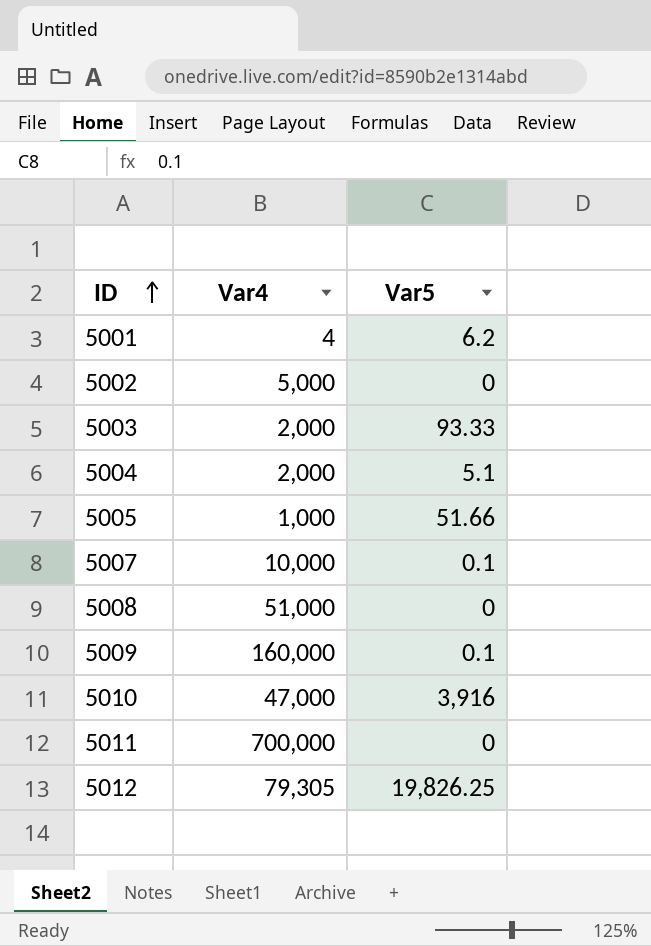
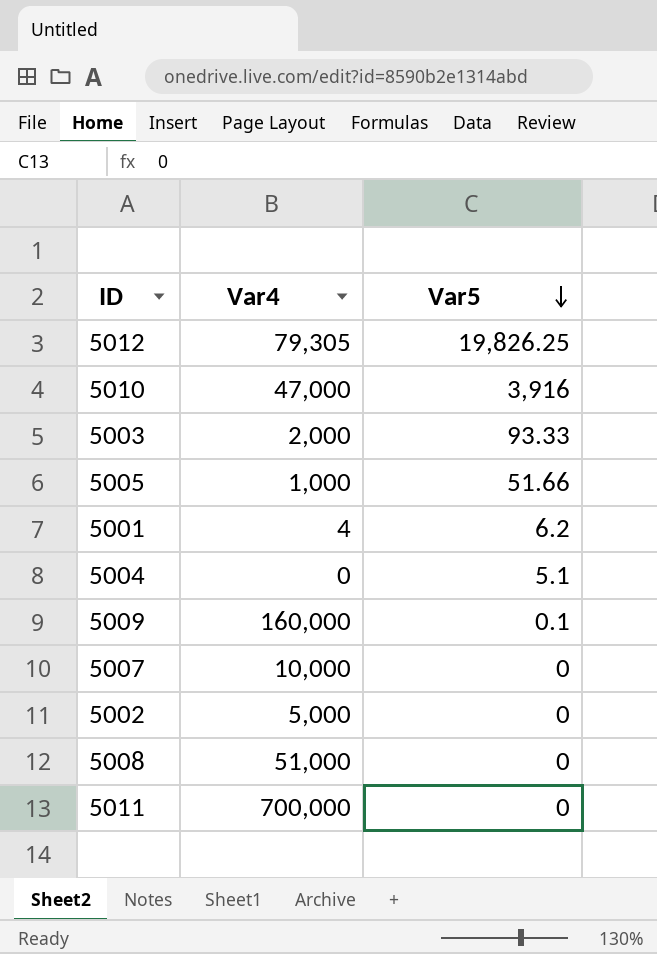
row order: ID ascending -> Var5 descending
5004 | Var4: 2,000 -> 0
5007 | Var5: 0.1 -> 0

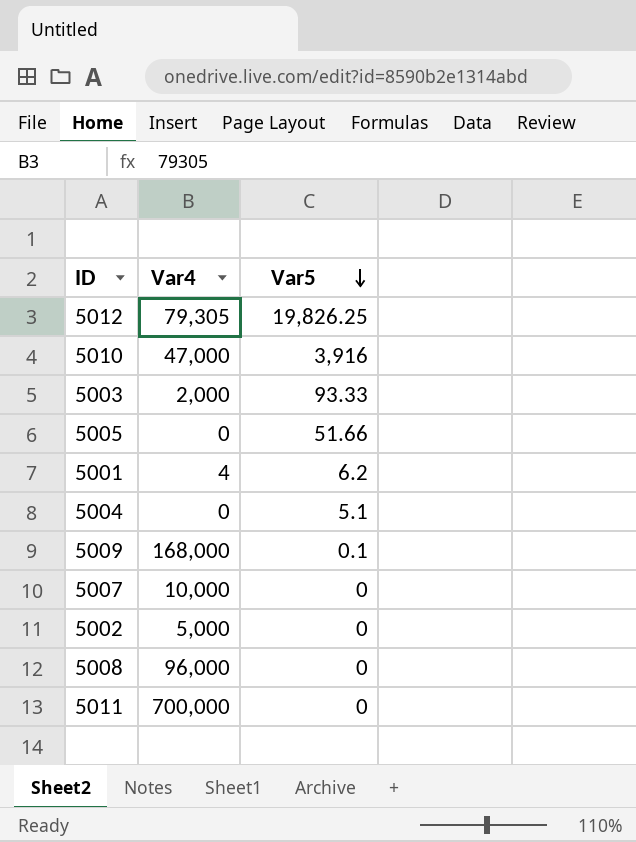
5005 | Var4: 1,000 -> 0
5009 | Var4: 160,000 -> 168,000
5008 | Var4: 51,000 -> 96,000

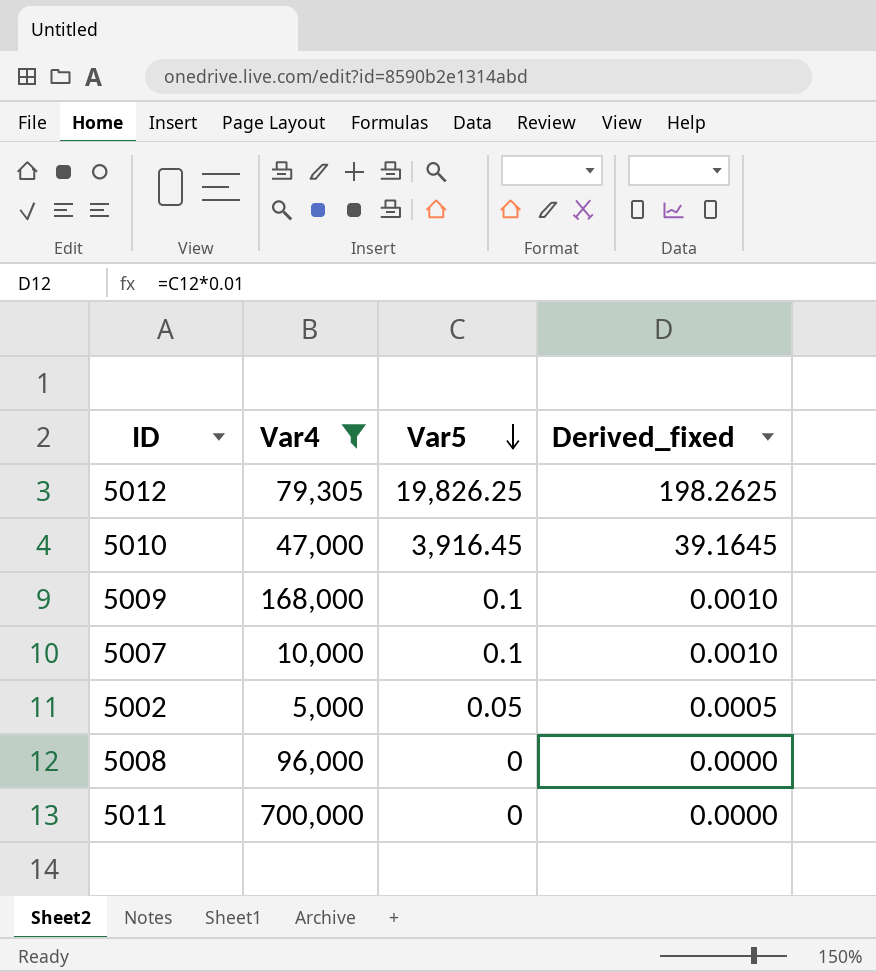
filter: none -> Var4 >= 5,000
column Derived_fixed | formula: none -> [Var5] * 0.01
5010 | Var5: 3,916 -> 3,916.45
5007 | Var5: 0 -> 0.1
5002 | Var5: 0 -> 0.05

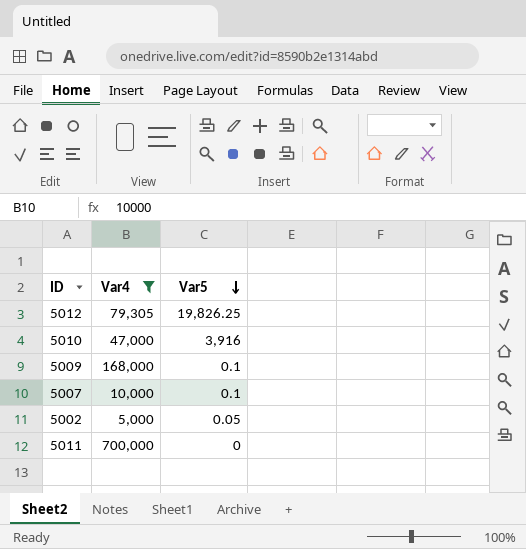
column Derived_fixed | formula: [Var5] * 0.01 -> none
row 5008: 96,000 | 0 | 0.0000 -> none
5010 | Var5: 3,916.45 -> 3,916

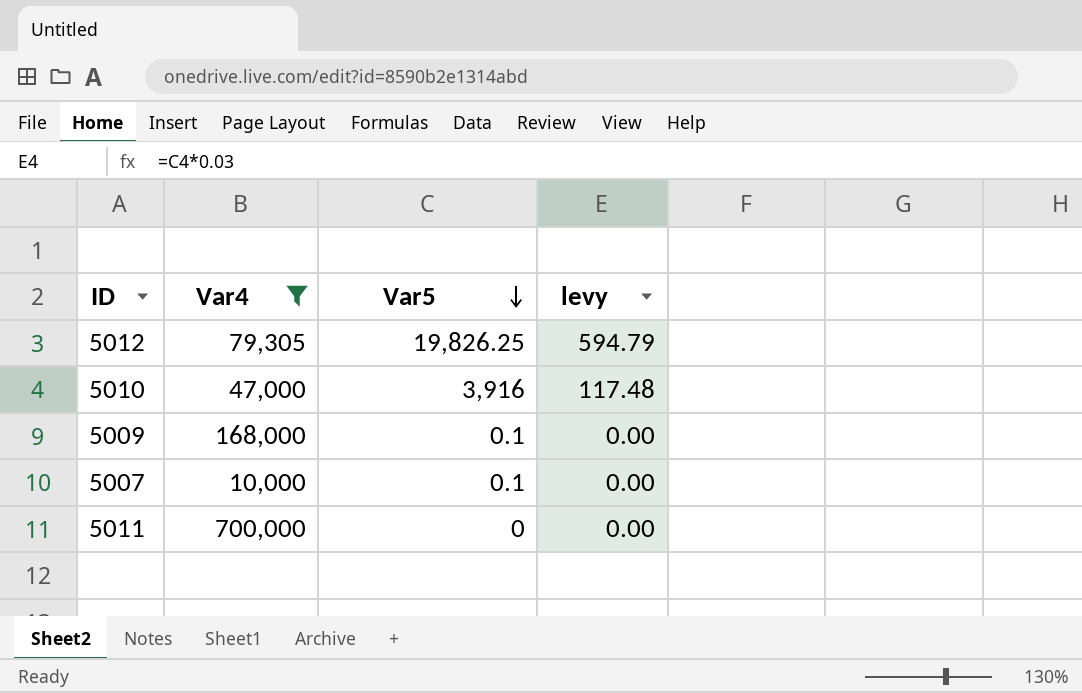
column levy | formula: none -> [Var5] * 0.03
row 5002: 5,000 | 0.05 -> none

